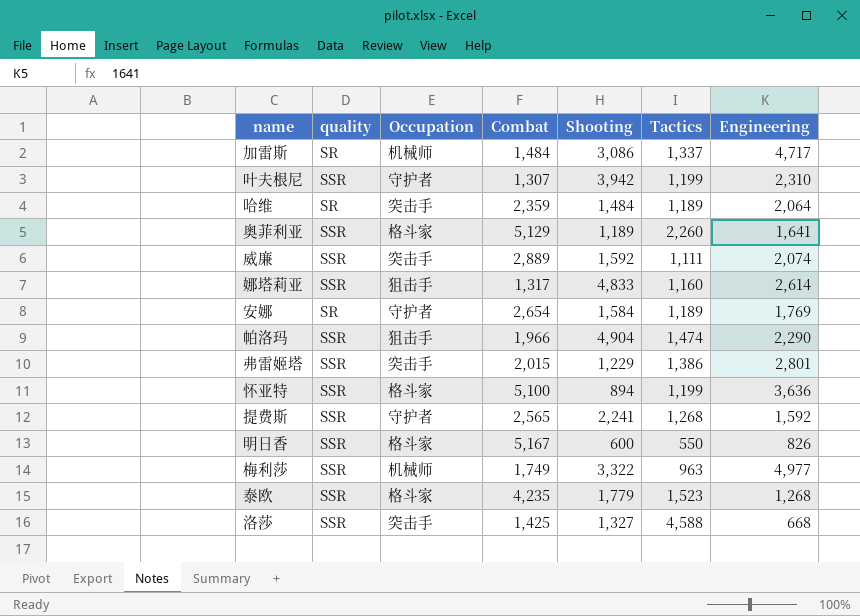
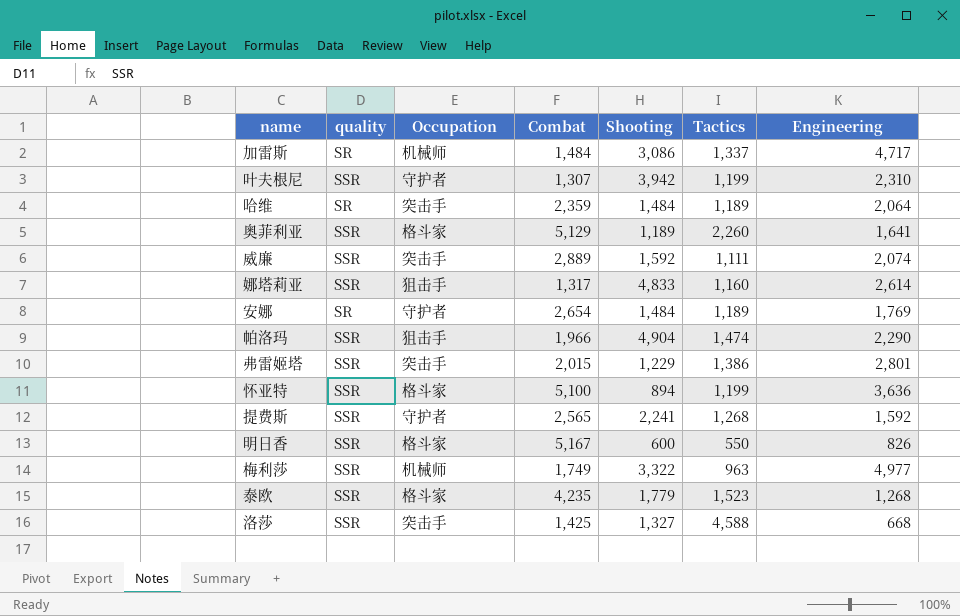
安娜 | Shooting: 1,584 -> 1,484

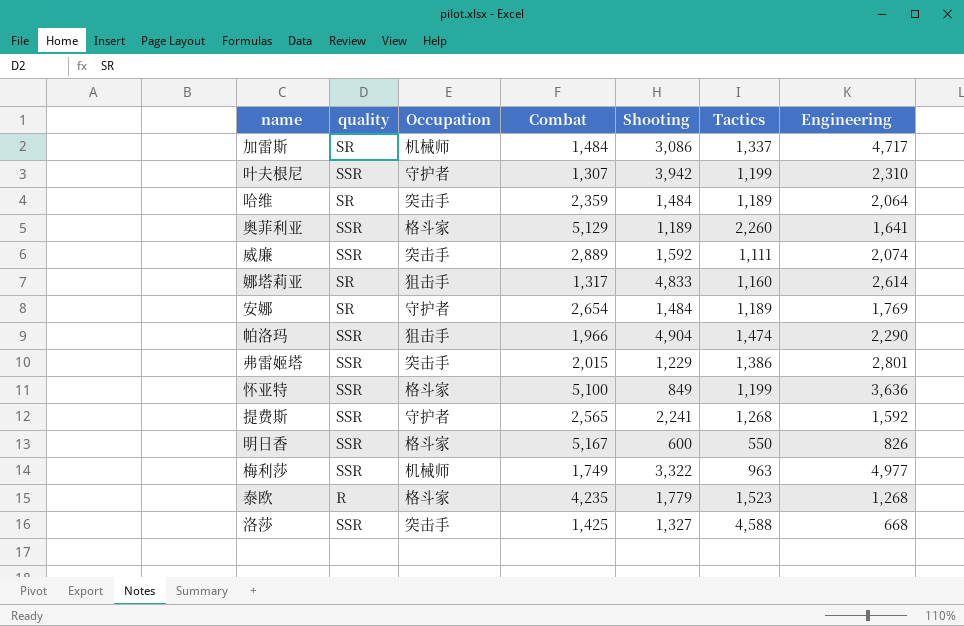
娜塔莉亚 | quality: SSR -> SR
怀亚特 | Shooting: 894 -> 849
泰欧 | quality: SSR -> R

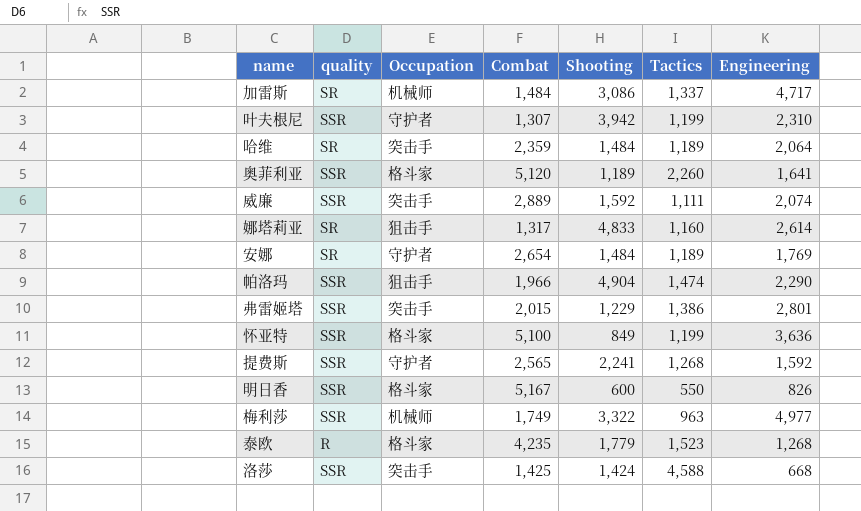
奥菲利亚 | Combat: 5,129 -> 5,120
洛莎 | Shooting: 1,327 -> 1,424

